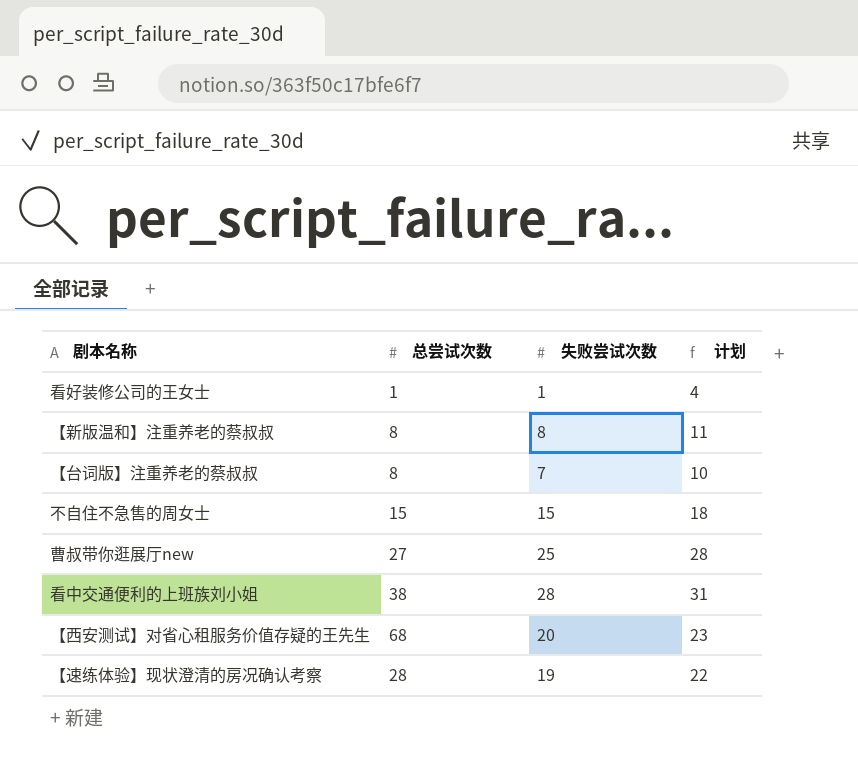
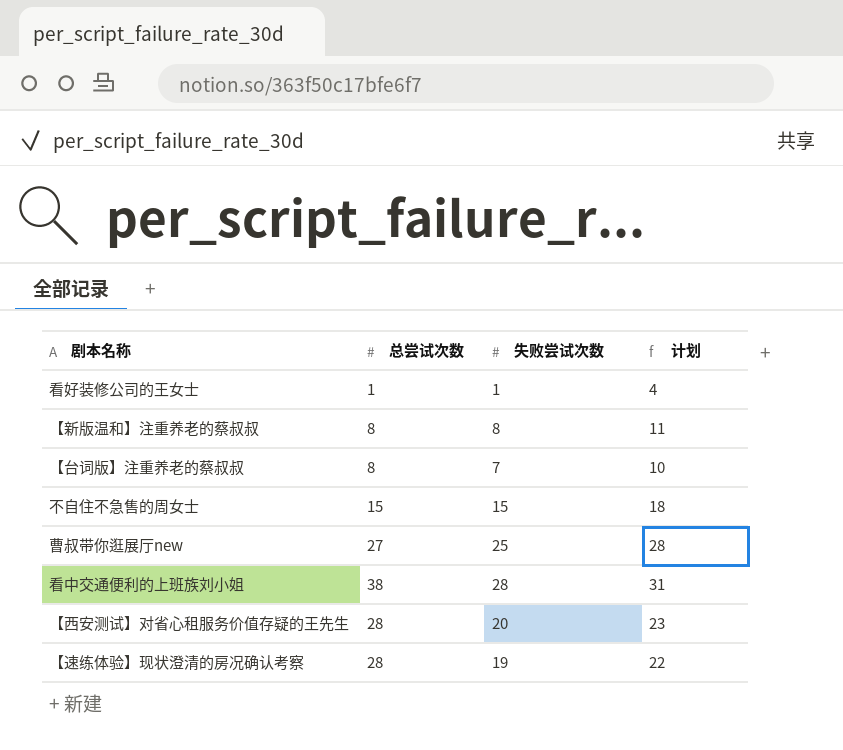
【西安测试】对省心租服务价值存疑的王先生 | 总尝试次数: 68 -> 28

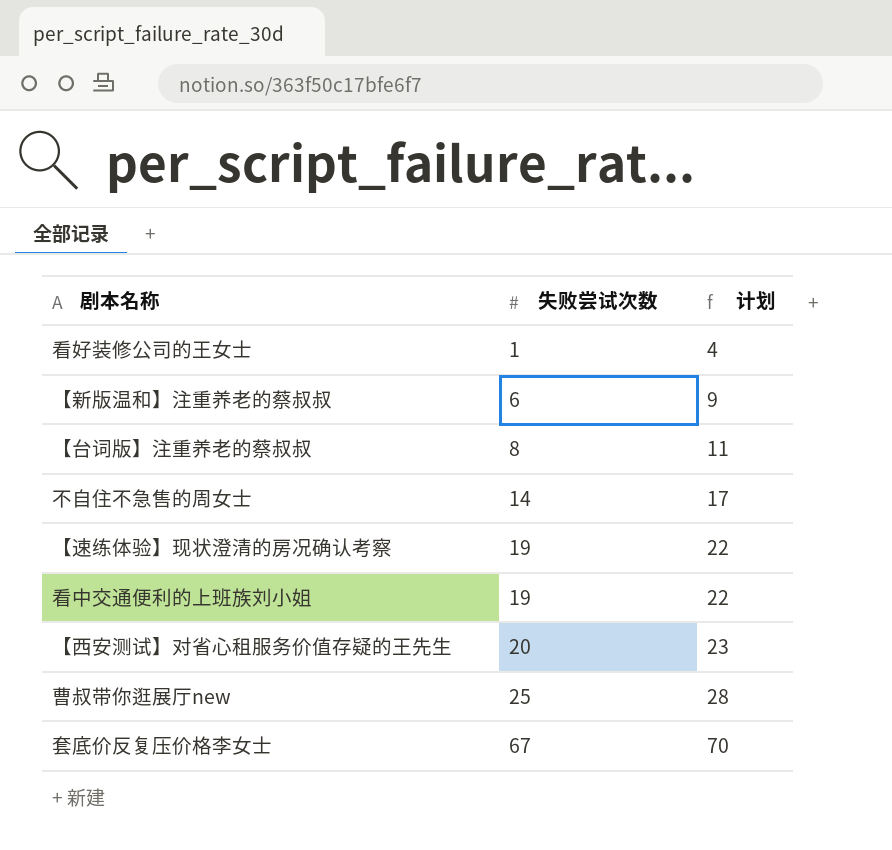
row order: none -> 失败尝试次数 ascending
column 总尝试次数 | position: 2 -> none
【新版温和】注重养老的蔡叔叔 | 失败尝试次数: 8 -> 6
【新版温和】注重养老的蔡叔叔 | 计划: 11 -> 9
【台词版】注重养老的蔡叔叔 | 失败尝试次数: 7 -> 8
【台词版】注重养老的蔡叔叔 | 计划: 10 -> 11
不自住不急售的周女士 | 失败尝试次数: 15 -> 14
不自住不急售的周女士 | 计划: 18 -> 17
看中交通便利的上班族刘小姐 | 失败尝试次数: 28 -> 19
看中交通便利的上班族刘小姐 | 计划: 31 -> 22
row 套底价反复压价格李女士: none -> 67 | 70

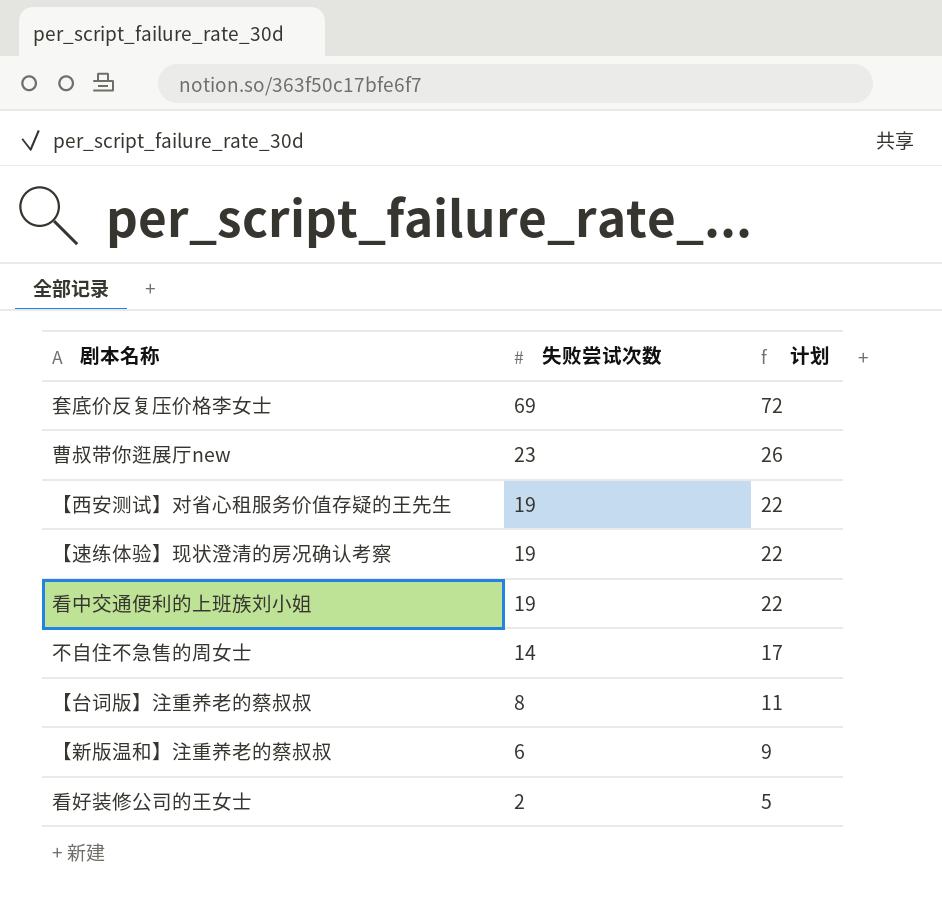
row order: 失败尝试次数 ascending -> 失败尝试次数 descending
套底价反复压价格李女士 | 失败尝试次数: 67 -> 69
套底价反复压价格李女士 | 计划: 70 -> 72
曹叔带你逛展厅new | 失败尝试次数: 25 -> 23
曹叔带你逛展厅new | 计划: 28 -> 26
【西安测试】对省心租服务价值存疑的王先生 | 失败尝试次数: 20 -> 19
【西安测试】对省心租服务价值存疑的王先生 | 计划: 23 -> 22
看好装修公司的王女士 | 失败尝试次数: 1 -> 2
看好装修公司的王女士 | 计划: 4 -> 5

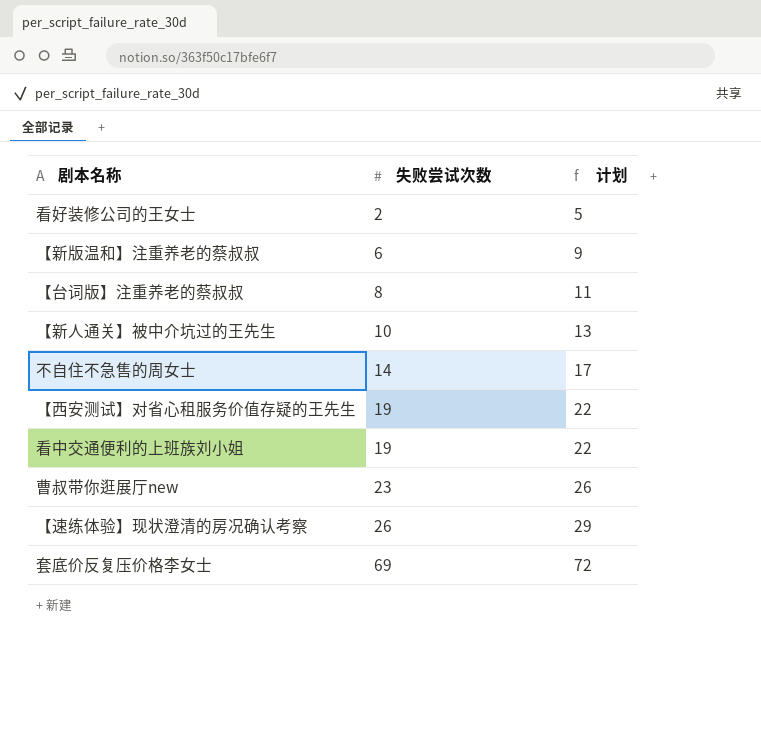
row order: 失败尝试次数 descending -> 失败尝试次数 ascending
row 【新人通关】被中介坑过的王先生: none -> 10 | 13
【速练体验】现状澄清的房况确认考察 | 失败尝试次数: 19 -> 26
【速练体验】现状澄清的房况确认考察 | 计划: 22 -> 29

